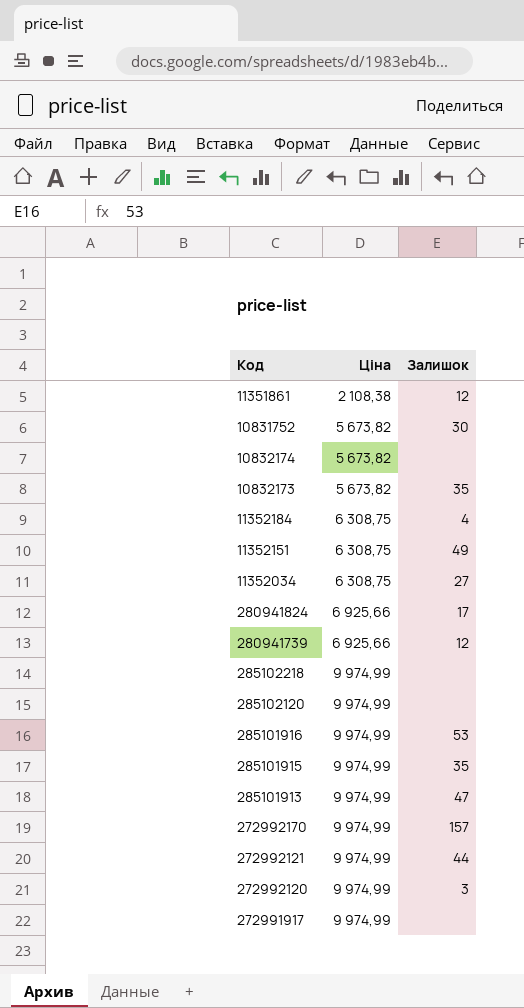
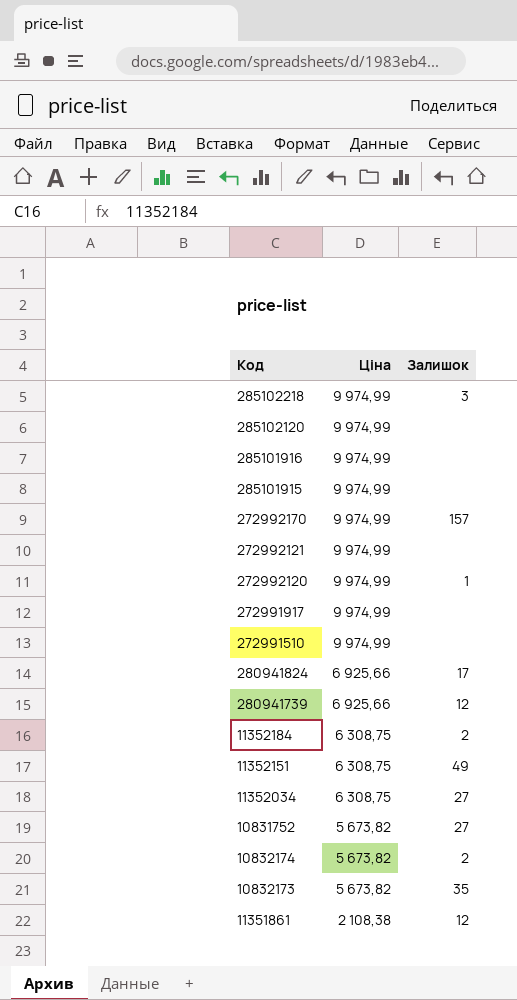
row order: Ціна ascending -> Ціна descending
row 285101913: 9 974,99 | 47 -> none
285102218 | Залишок: none -> 3
285101916 | Залишок: 53 -> none
285101915 | Залишок: 35 -> none
272992121 | Залишок: 44 -> none
272992120 | Залишок: 3 -> 1
row 272991510: none -> 9 974,99 | none
11352184 | Залишок: 4 -> 2
10831752 | Залишок: 30 -> 27
10832174 | Залишок: none -> 2

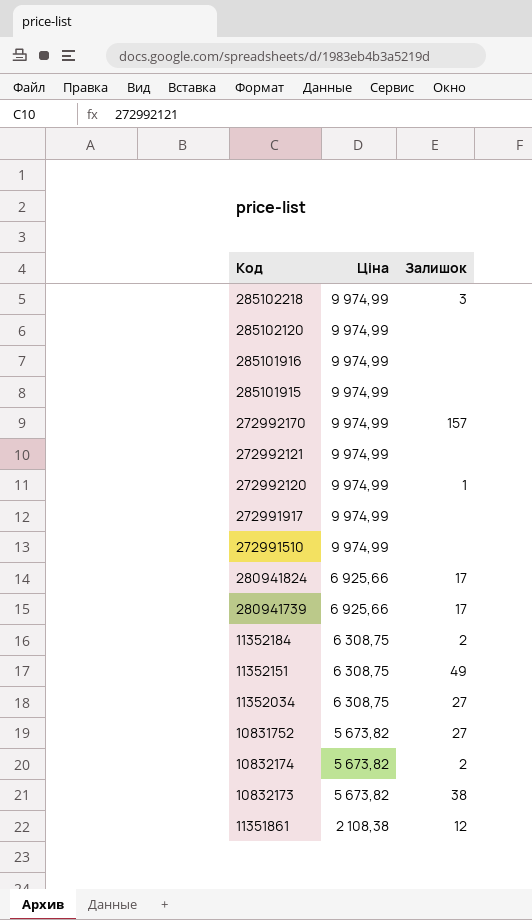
280941739 | Залишок: 12 -> 17
10832173 | Залишок: 35 -> 38

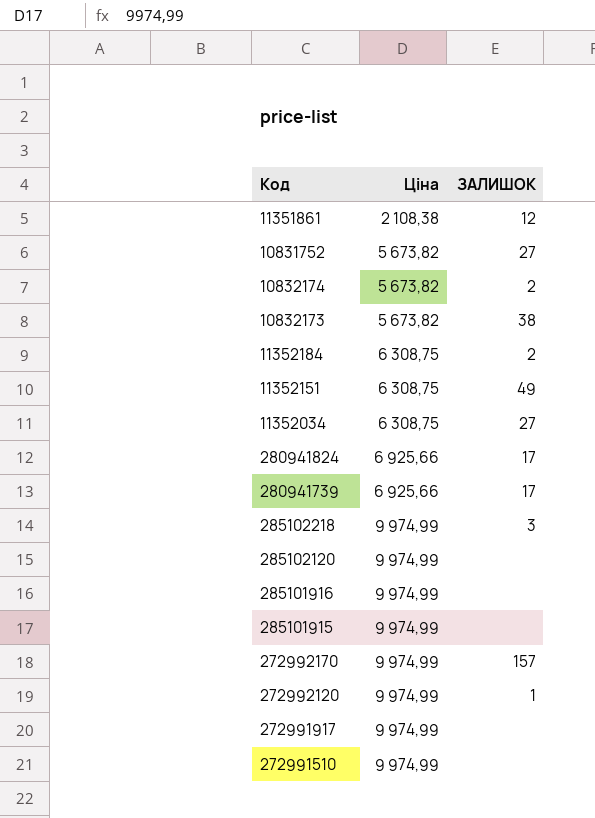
row order: Ціна descending -> Ціна ascending
column name: Залишок -> ЗАЛИШОК
row 272992121: 9 974,99 | none -> none

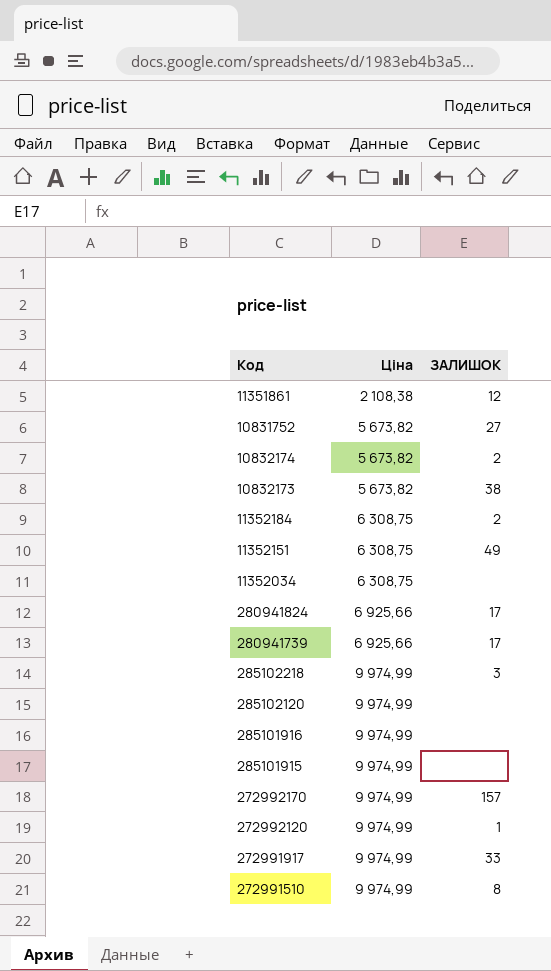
11352034 | ЗАЛИШОК: 27 -> none
272991917 | ЗАЛИШОК: none -> 33
272991510 | ЗАЛИШОК: none -> 8

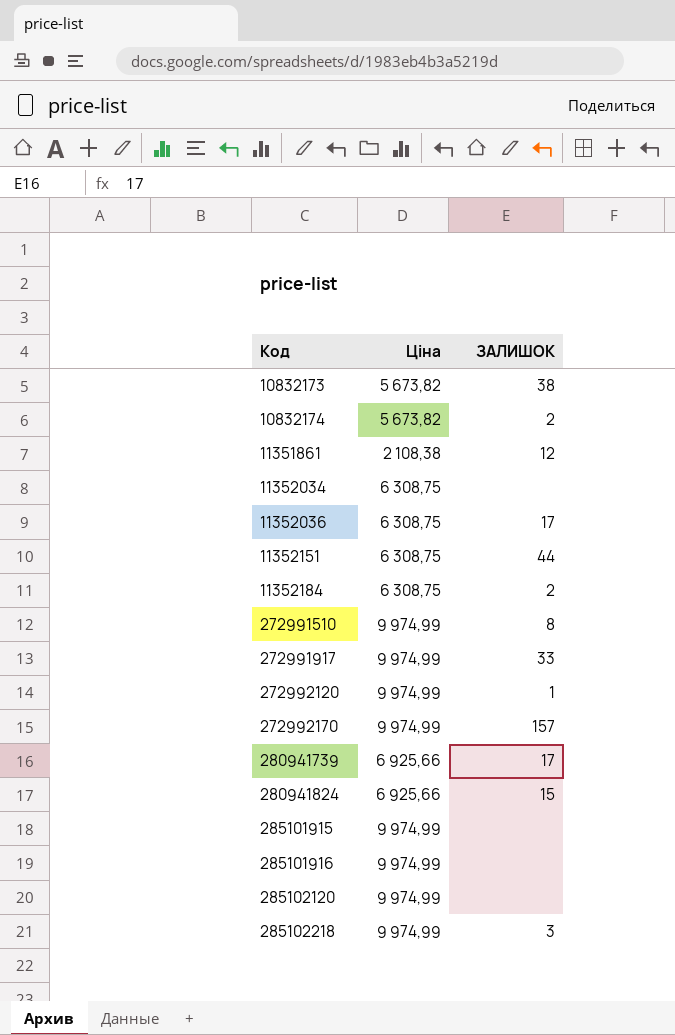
row order: Ціна ascending -> Код ascending
row 10831752: 5 673,82 | 27 -> none
row 11352036: none -> 6 308,75 | 17
11352151 | ЗАЛИШОК: 49 -> 44
280941824 | ЗАЛИШОК: 17 -> 15

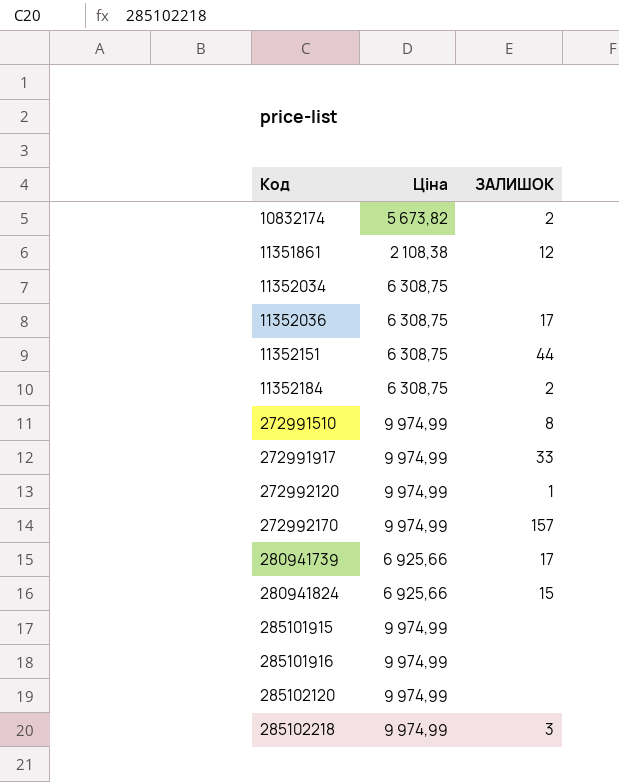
row 10832173: 5 673,82 | 38 -> none

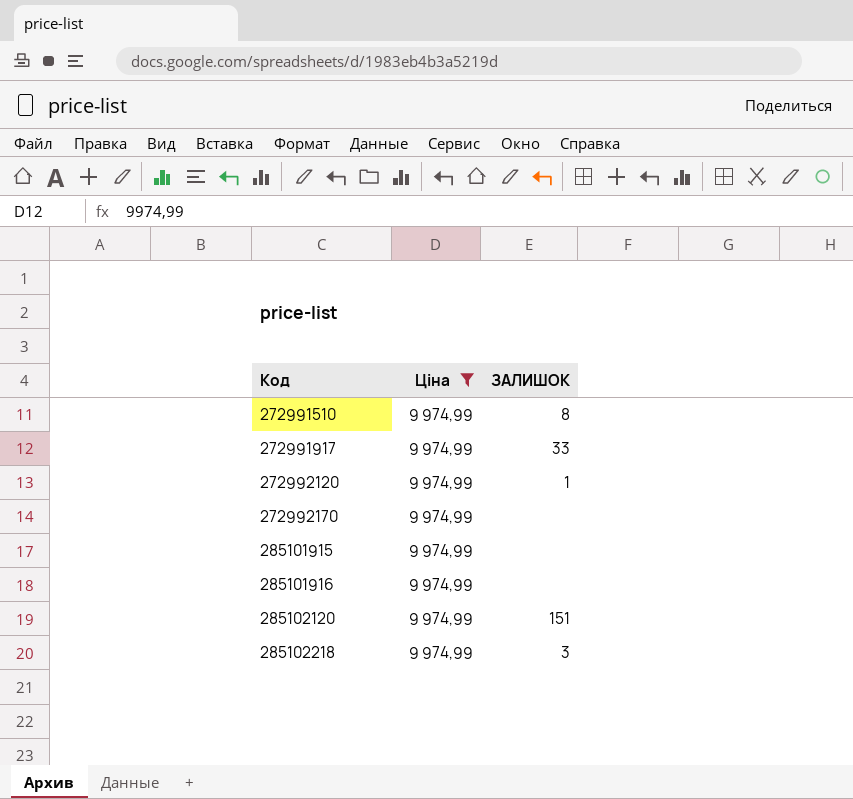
filter: none -> Ціна = 9 974,99
272992170 | ЗАЛИШОК: 157 -> none
285102120 | ЗАЛИШОК: none -> 151

